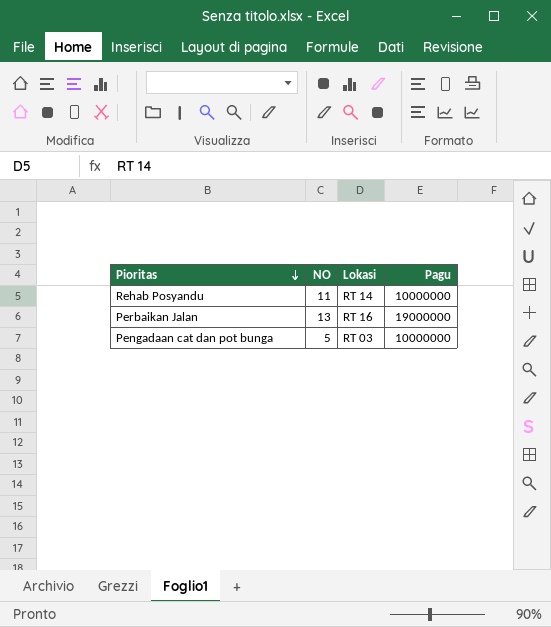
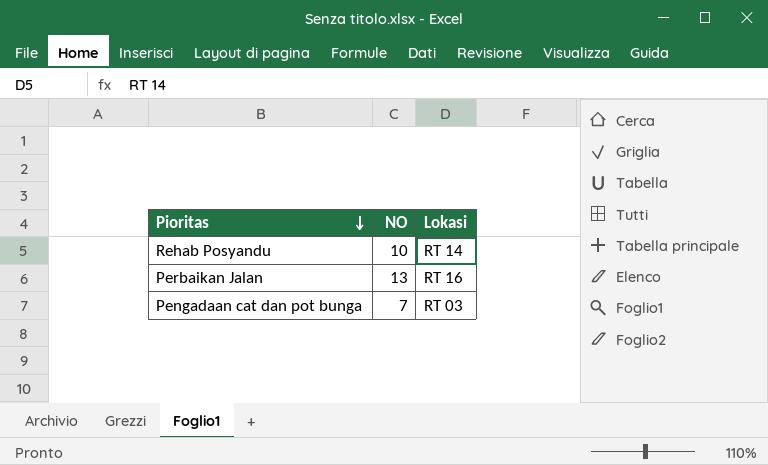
column Pagu | position: 4 -> none
Rehab Posyandu | NO: 11 -> 10
Pengadaan cat dan pot bunga | NO: 5 -> 7

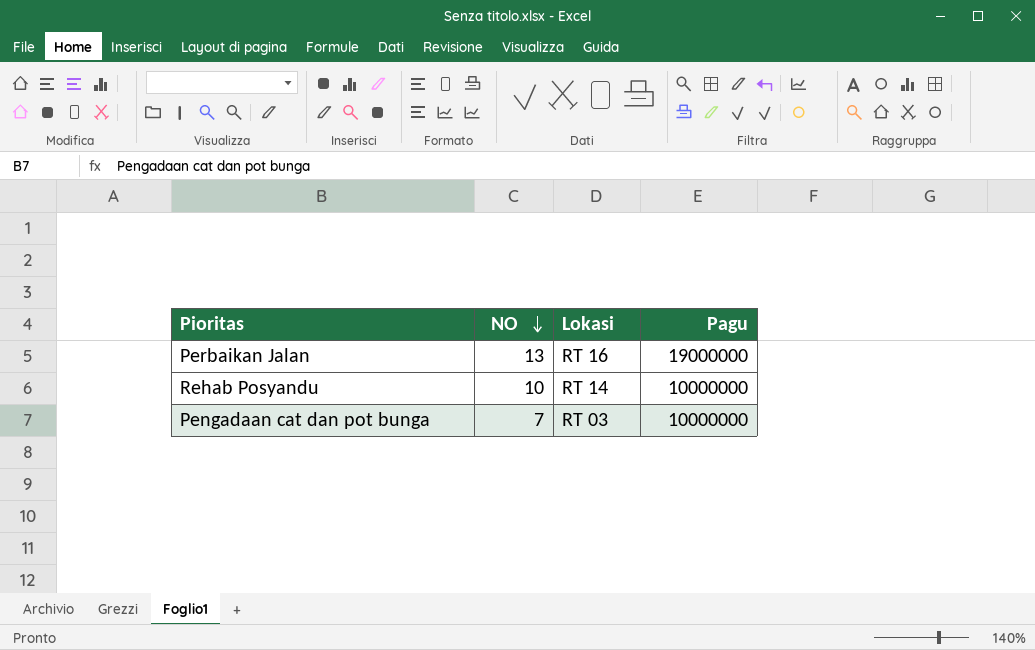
row order: Pioritas descending -> NO descending
column Pagu | position: none -> 4

